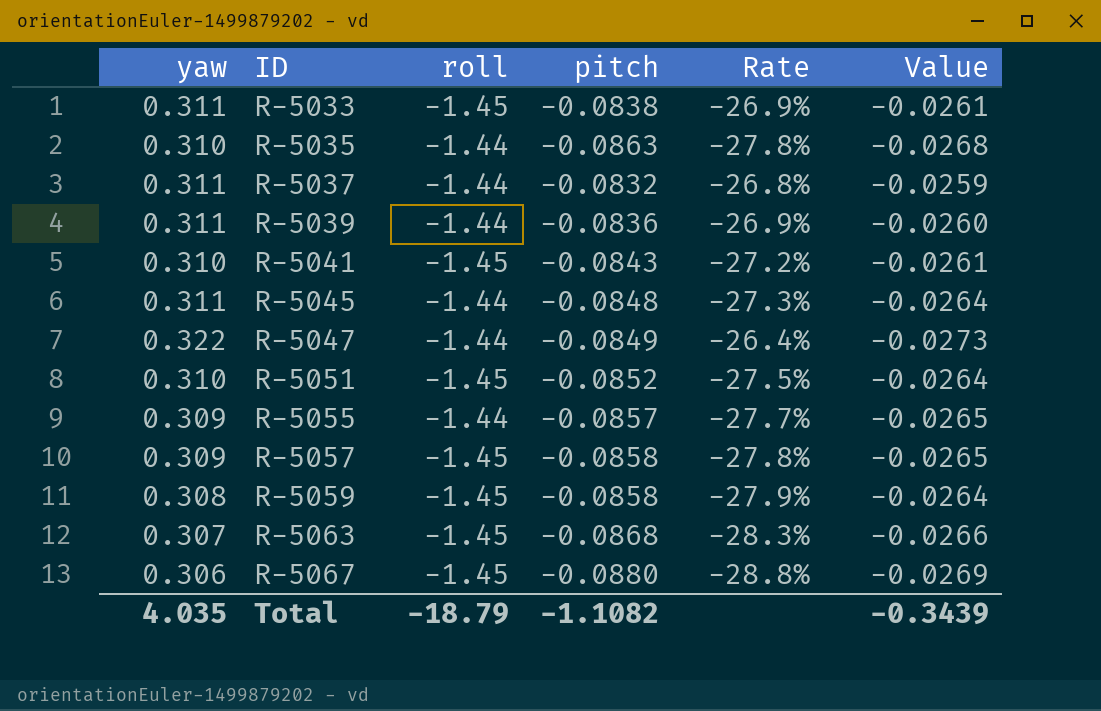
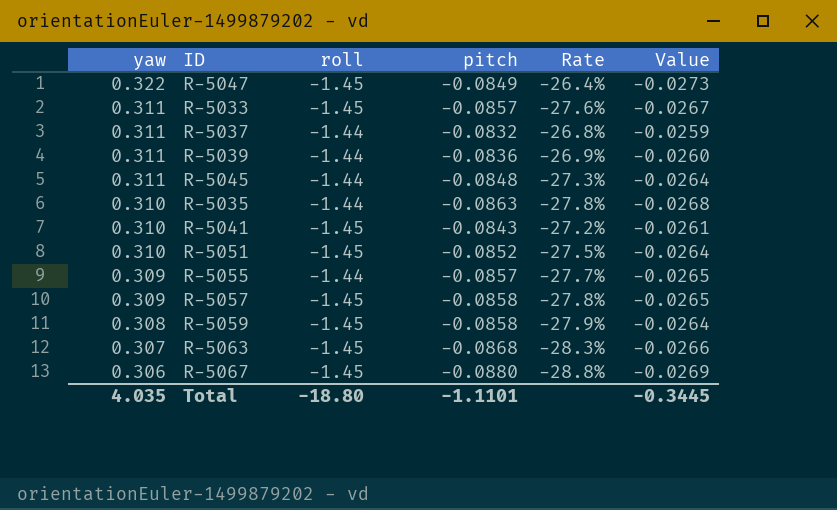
row order: ID ascending -> yaw descending
R-5047 | roll: -1.44 -> -1.45
R-5033 | pitch: -0.0838 -> -0.0857
R-5033 | Rate: -26.9% -> -27.6%
R-5033 | Value: -0.0261 -> -0.0267
Total | roll: -18.79 -> -18.80
Total | pitch: -1.1082 -> -1.1101
Total | Value: -0.3439 -> -0.3445

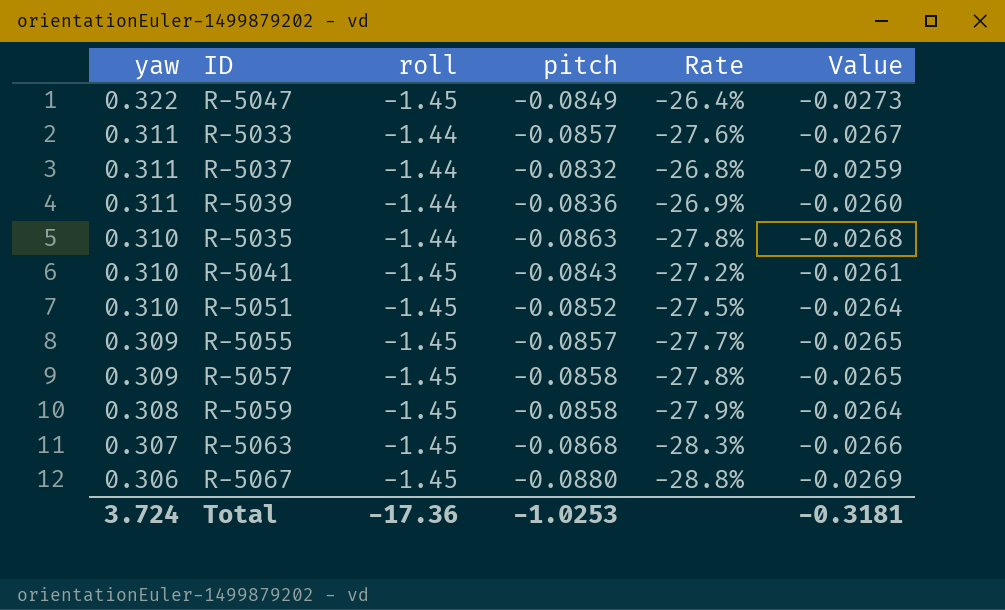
row R-5045: 0.311 | -1.44 | -0.0848 | -27.3% | -0.0264 -> none
R-5033 | roll: -1.45 -> -1.44
R-5055 | roll: -1.44 -> -1.45
Total | yaw: 4.035 -> 3.724
Total | roll: -18.80 -> -17.36
Total | pitch: -1.1101 -> -1.0253
Total | Value: -0.3445 -> -0.3181

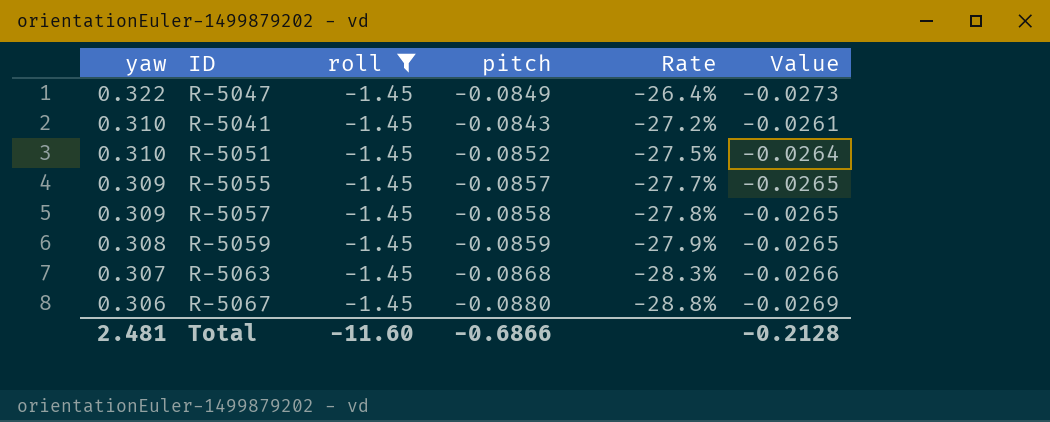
filter: none -> roll = -1.45
R-5059 | pitch: -0.0858 -> -0.0859
R-5059 | Value: -0.0264 -> -0.0265
Total | yaw: 3.724 -> 2.481
Total | roll: -17.36 -> -11.60
Total | pitch: -1.0253 -> -0.6866
Total | Value: -0.3181 -> -0.2128

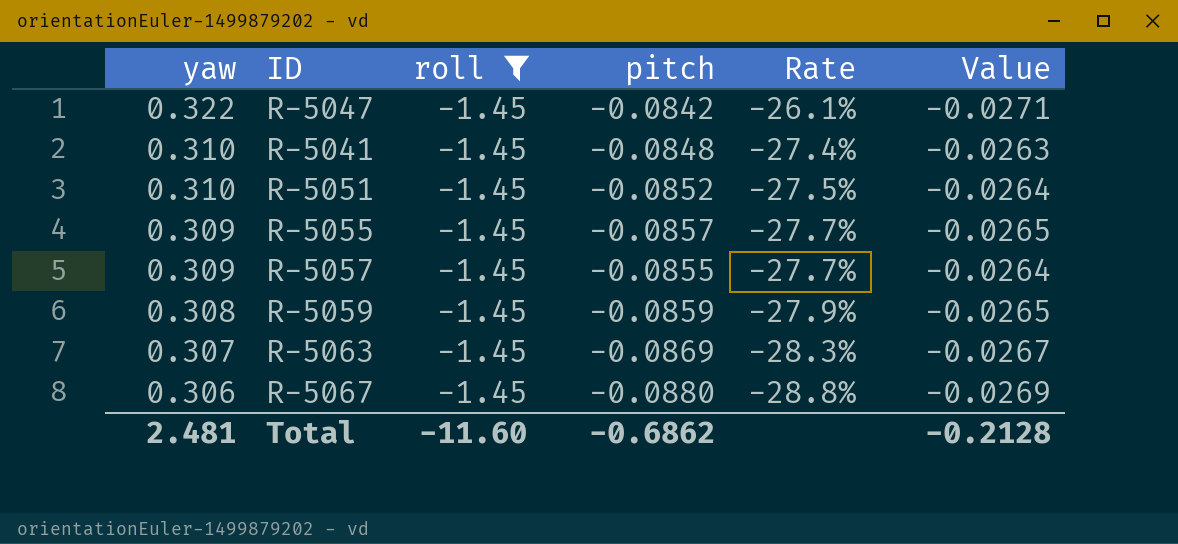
R-5047 | pitch: -0.0849 -> -0.0842
R-5047 | Rate: -26.4% -> -26.1%
R-5047 | Value: -0.0273 -> -0.0271
R-5041 | pitch: -0.0843 -> -0.0848
R-5041 | Rate: -27.2% -> -27.4%
R-5041 | Value: -0.0261 -> -0.0263
R-5057 | pitch: -0.0858 -> -0.0855
R-5057 | Rate: -27.8% -> -27.7%
R-5057 | Value: -0.0265 -> -0.0264
R-5063 | pitch: -0.0868 -> -0.0869
R-5063 | Value: -0.0266 -> -0.0267
Total | pitch: -0.6866 -> -0.6862

